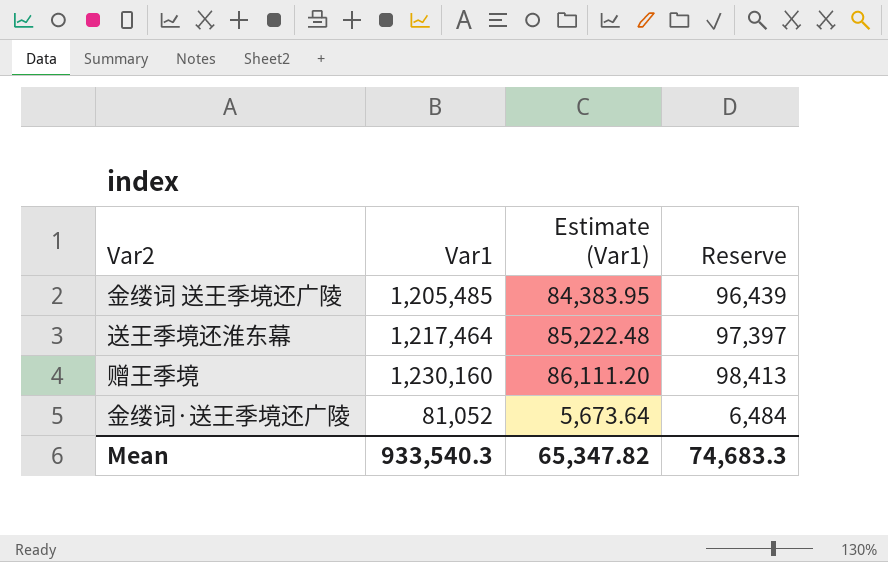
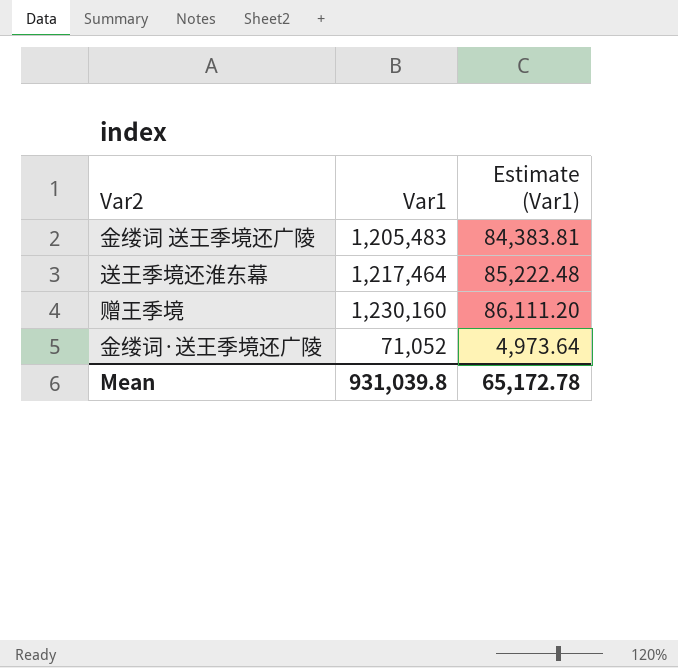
column Reserve | formula: [Var1] * 0.08 -> none
金缕词 送王季境还广陵 | Var1: 1,205,485 -> 1,205,483
金缕词 送王季境还广陵 | Estimate (Var1): 84,383.95 -> 84,383.81
金缕词·送王季境还广陵 | Var1: 81,052 -> 71,052
金缕词·送王季境还广陵 | Estimate (Var1): 5,673.64 -> 4,973.64
Mean | Var1: 933,540.3 -> 931,039.8
Mean | Estimate (Var1): 65,347.82 -> 65,172.78

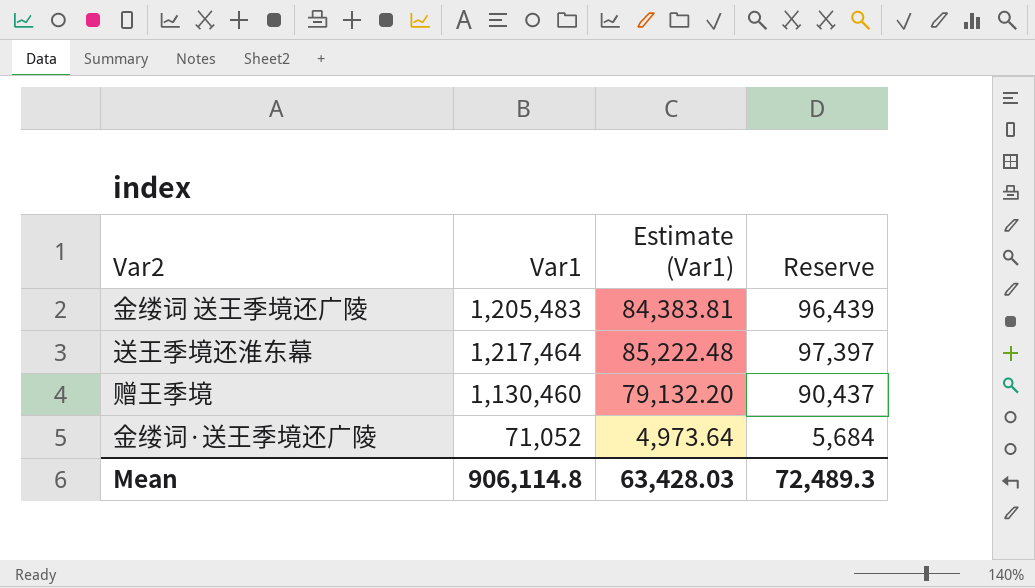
column Reserve | formula: none -> [Var1] * 0.08
赠王季境 | Var1: 1,230,160 -> 1,130,460
赠王季境 | Estimate (Var1): 86,111.20 -> 79,132.20
Mean | Var1: 931,039.8 -> 906,114.8
Mean | Estimate (Var1): 65,172.78 -> 63,428.03

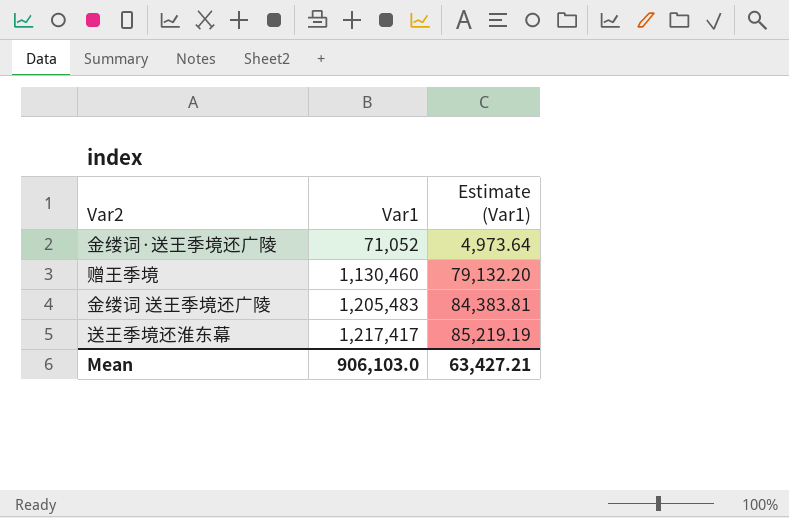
row order: none -> Var1 ascending
column Reserve | formula: [Var1] * 0.08 -> none
送王季境还淮东幕 | Var1: 1,217,464 -> 1,217,417
送王季境还淮东幕 | Estimate (Var1): 85,222.48 -> 85,219.19
Mean | Var1: 906,114.8 -> 906,103.0
Mean | Estimate (Var1): 63,428.03 -> 63,427.21

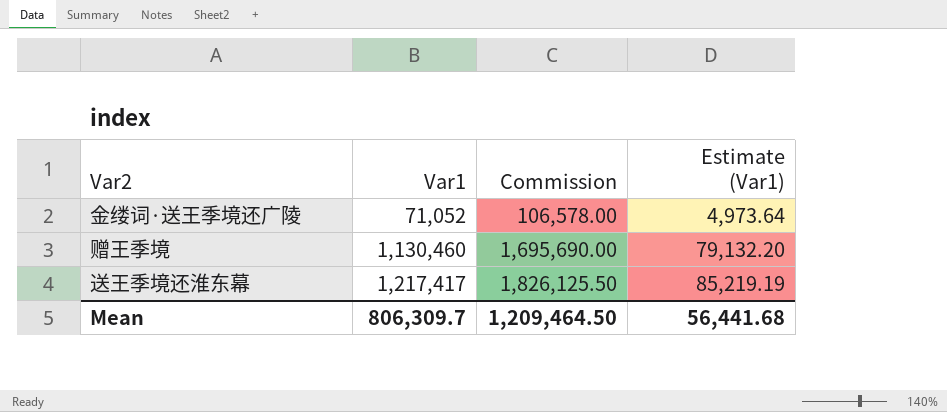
column Commission | formula: none -> [Var1] * 1.5
row 金缕词 送王季境还广陵: 1,205,483 | 84,383.81 -> none
Mean | Var1: 906,103.0 -> 806,309.7
Mean | Estimate (Var1): 63,427.21 -> 56,441.68

